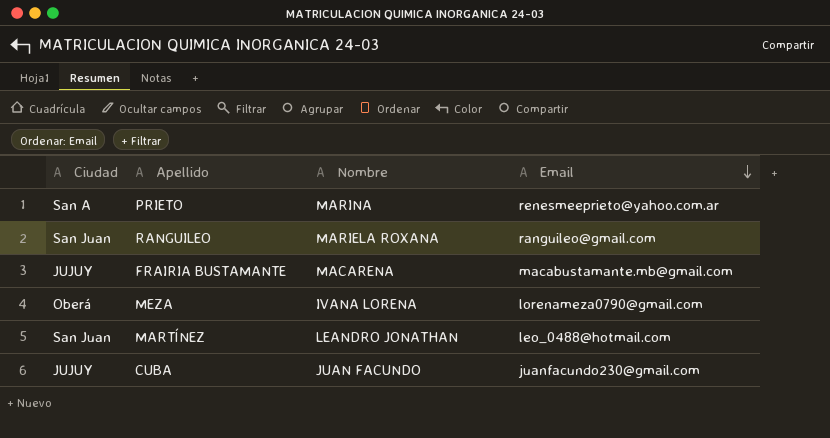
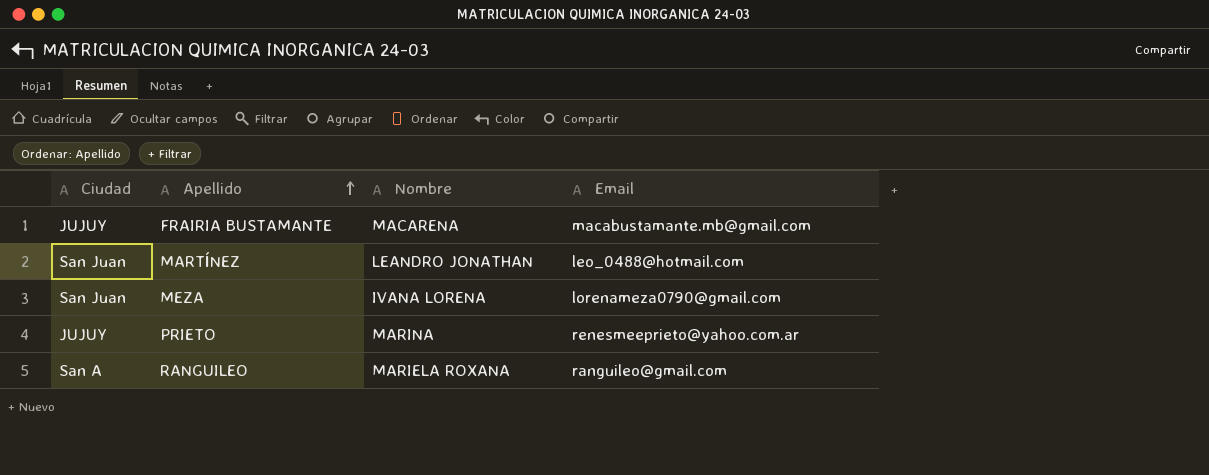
row order: Email descending -> Apellido ascending
row CUBA: JUJUY | JUAN FACUNDO | juanfacundo230@gmail.com -> none
MEZA | Ciudad: Oberá -> San Juan
PRIETO | Ciudad: San A -> JUJUY
RANGUILEO | Ciudad: San Juan -> San A

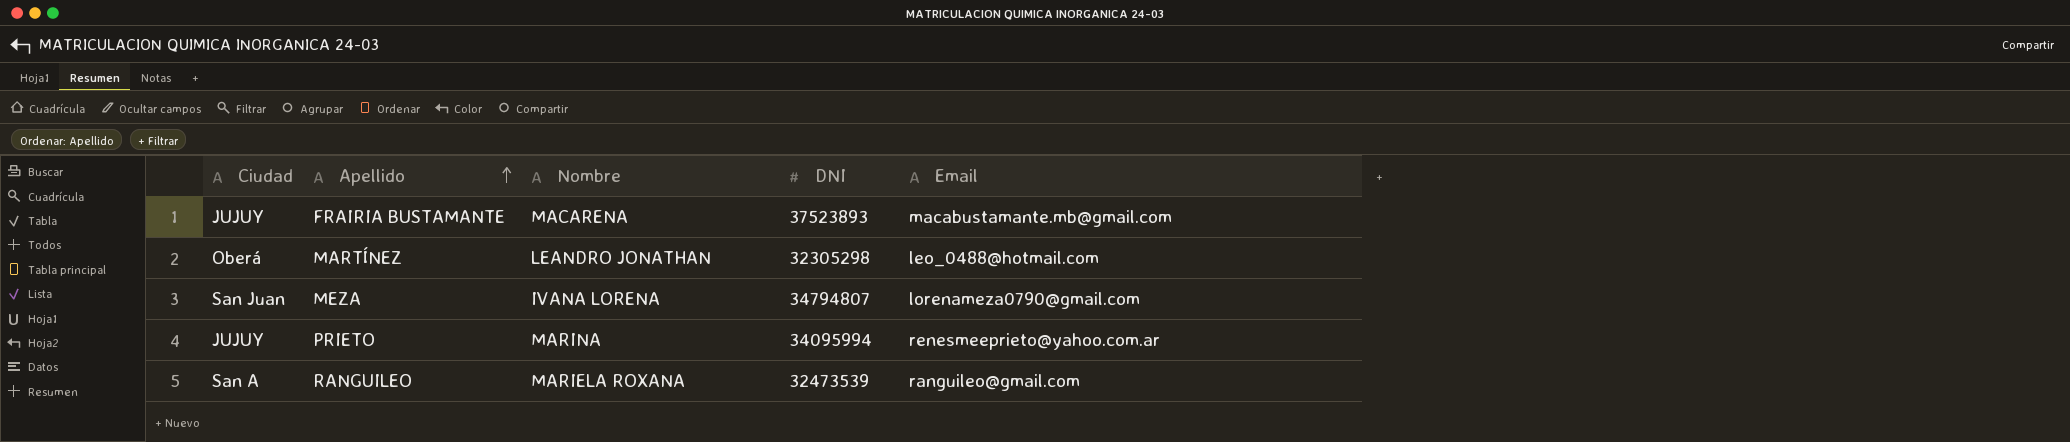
column DNI | position: none -> 4
MARTÍNEZ | Ciudad: San Juan -> Oberá

